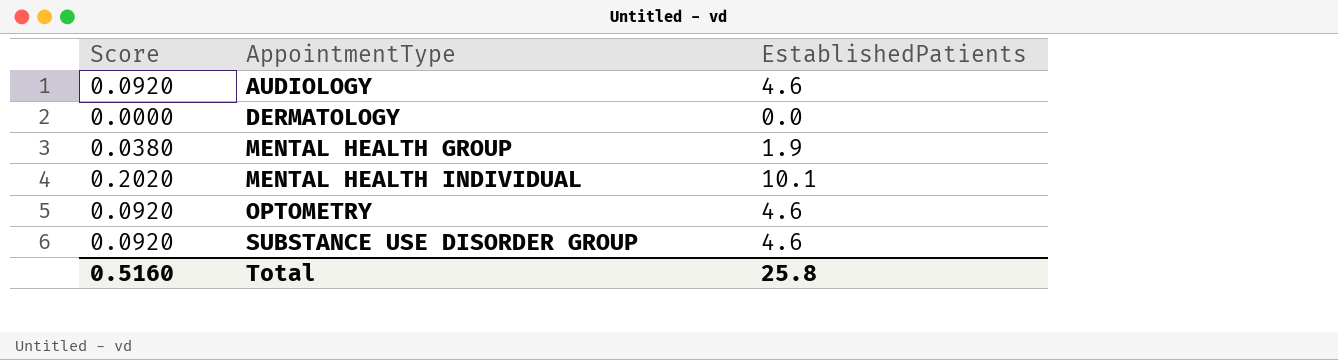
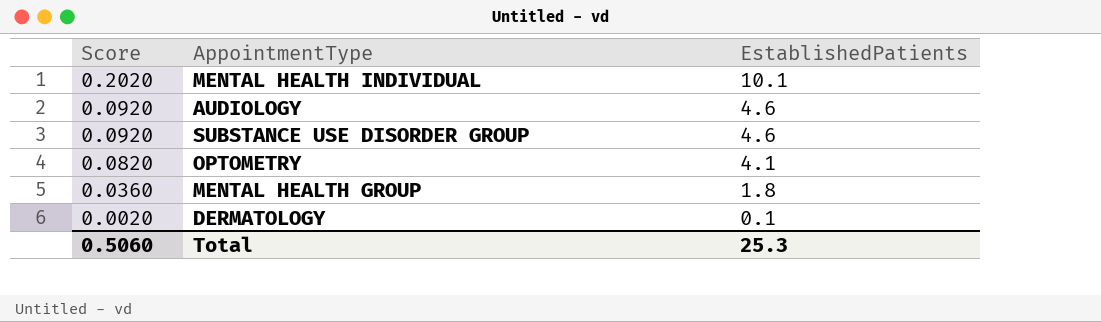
row order: AppointmentType ascending -> Score descending
OPTOMETRY | Score: 0.0920 -> 0.0820
OPTOMETRY | EstablishedPatients: 4.6 -> 4.1
MENTAL HEALTH GROUP | Score: 0.0380 -> 0.0360
MENTAL HEALTH GROUP | EstablishedPatients: 1.9 -> 1.8
DERMATOLOGY | Score: 0.0000 -> 0.0020
DERMATOLOGY | EstablishedPatients: 0.0 -> 0.1
Total | Score: 0.5160 -> 0.5060
Total | EstablishedPatients: 25.8 -> 25.3

